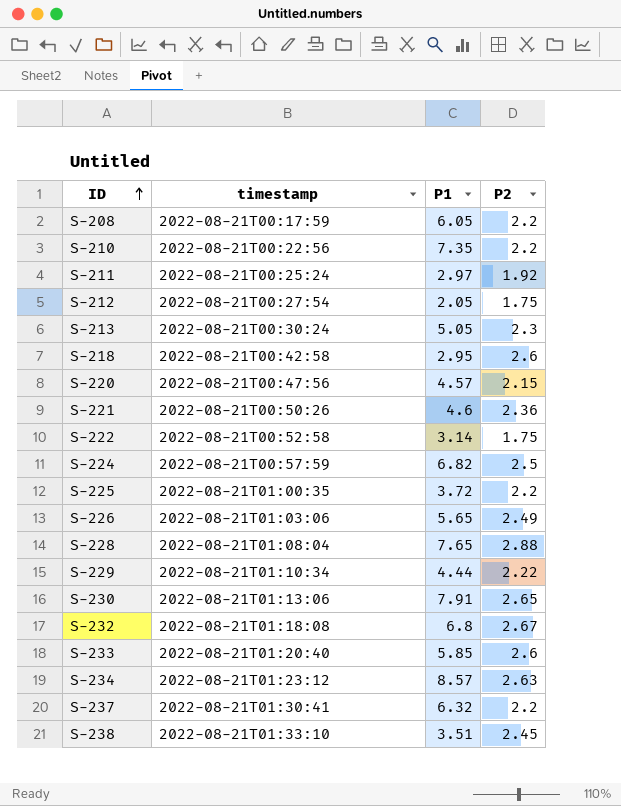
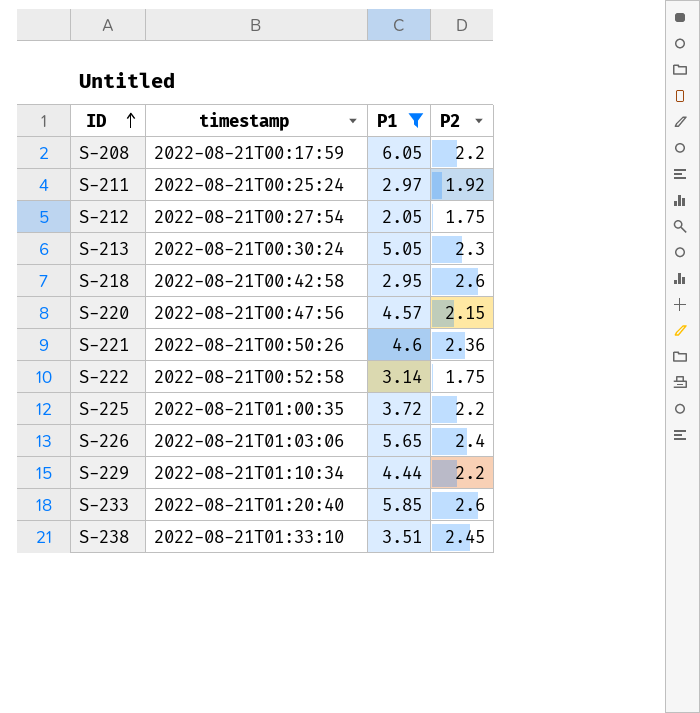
filter: none -> P1 <= 6.05
S-226 | P2: 2.49 -> 2.4
S-229 | P2: 2.22 -> 2.2

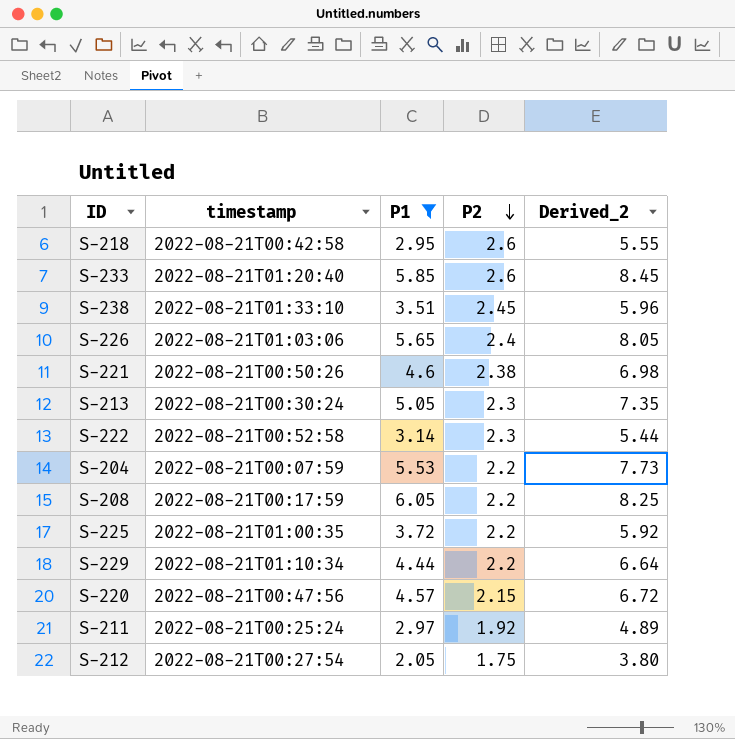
row order: ID ascending -> P2 descending
column Derived_2 | formula: none -> [P1] + [P2]
S-221 | P2: 2.36 -> 2.38
S-222 | P2: 1.75 -> 2.3
row S-204: none -> 2022-08-21T00:07:59 | 5.53 | 2.2 | 7.73

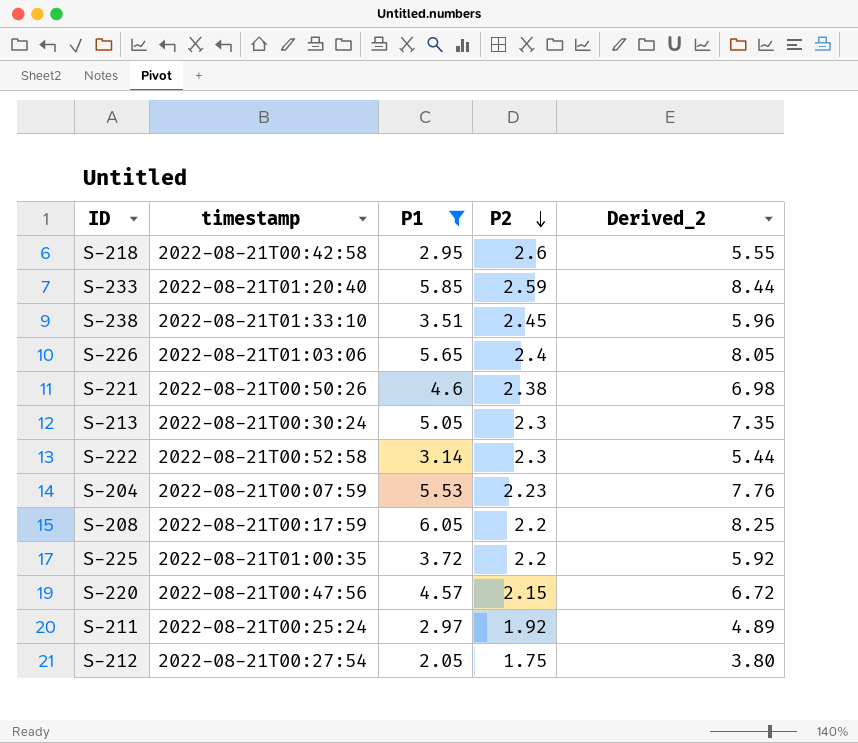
row S-229: 2022-08-21T01:10:34 | 4.44 | 2.2 | 6.64 -> none
S-233 | P2: 2.6 -> 2.59
S-233 | Derived_2: 8.45 -> 8.44
S-204 | P2: 2.2 -> 2.23
S-204 | Derived_2: 7.73 -> 7.76

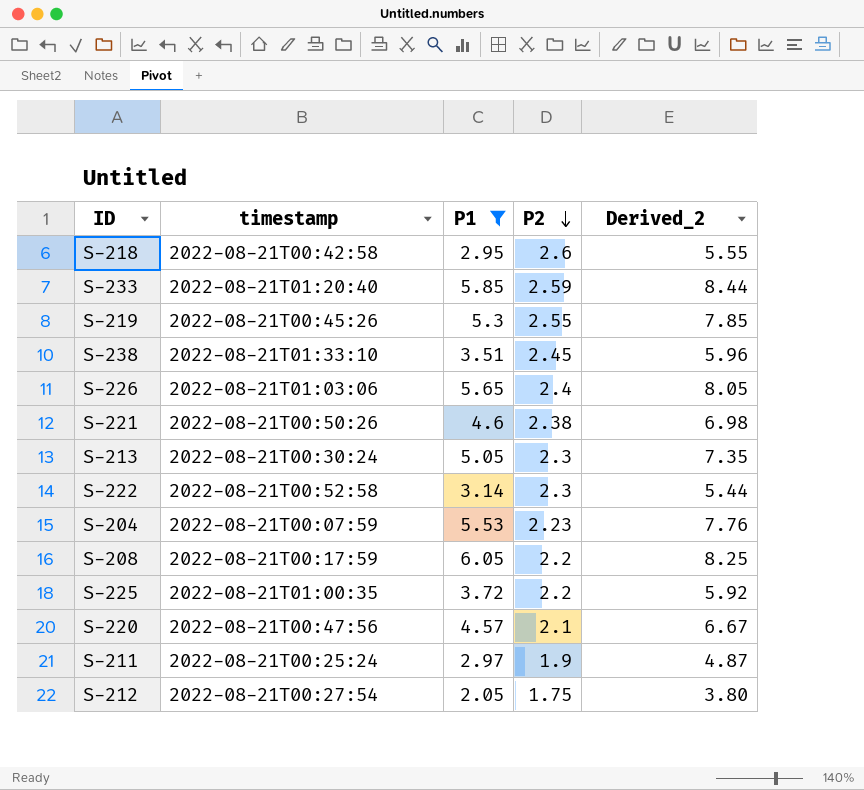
row S-219: none -> 2022-08-21T00:45:26 | 5.3 | 2.55 | 7.85
S-220 | P2: 2.15 -> 2.1
S-220 | Derived_2: 6.72 -> 6.67
S-211 | P2: 1.92 -> 1.9
S-211 | Derived_2: 4.89 -> 4.87

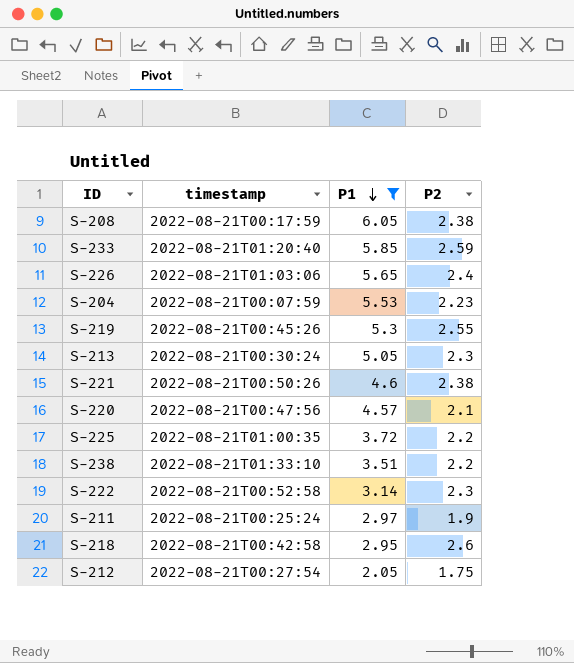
row order: P2 descending -> P1 descending
column Derived_2 | formula: [P1] + [P2] -> none
S-208 | P2: 2.2 -> 2.38
S-238 | P2: 2.45 -> 2.2

